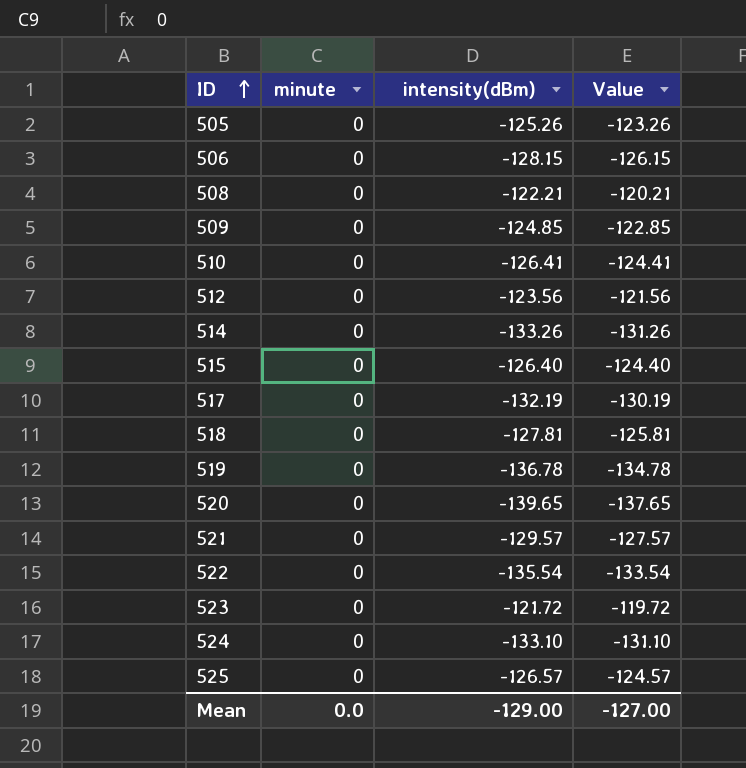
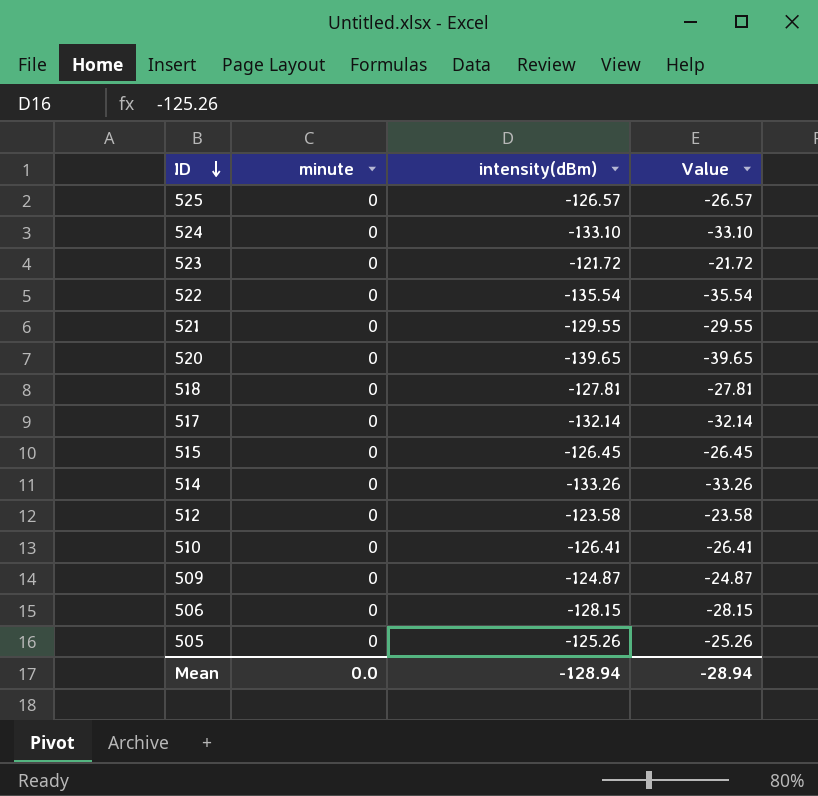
row order: ID ascending -> ID descending
column Value | formula: [intensity(dBm)] + 2 -> [intensity(dBm)] + 100
row 508: 0 | -122.21 | -120.21 -> none
row 519: 0 | -136.78 | -134.78 -> none
521 | intensity(dBm): -129.57 -> -129.55
517 | intensity(dBm): -132.19 -> -132.14
515 | intensity(dBm): -126.40 -> -126.45
512 | intensity(dBm): -123.56 -> -123.58
509 | intensity(dBm): -124.85 -> -124.87
Mean | intensity(dBm): -129.00 -> -128.94
Mean | Value: -127.00 -> -28.94

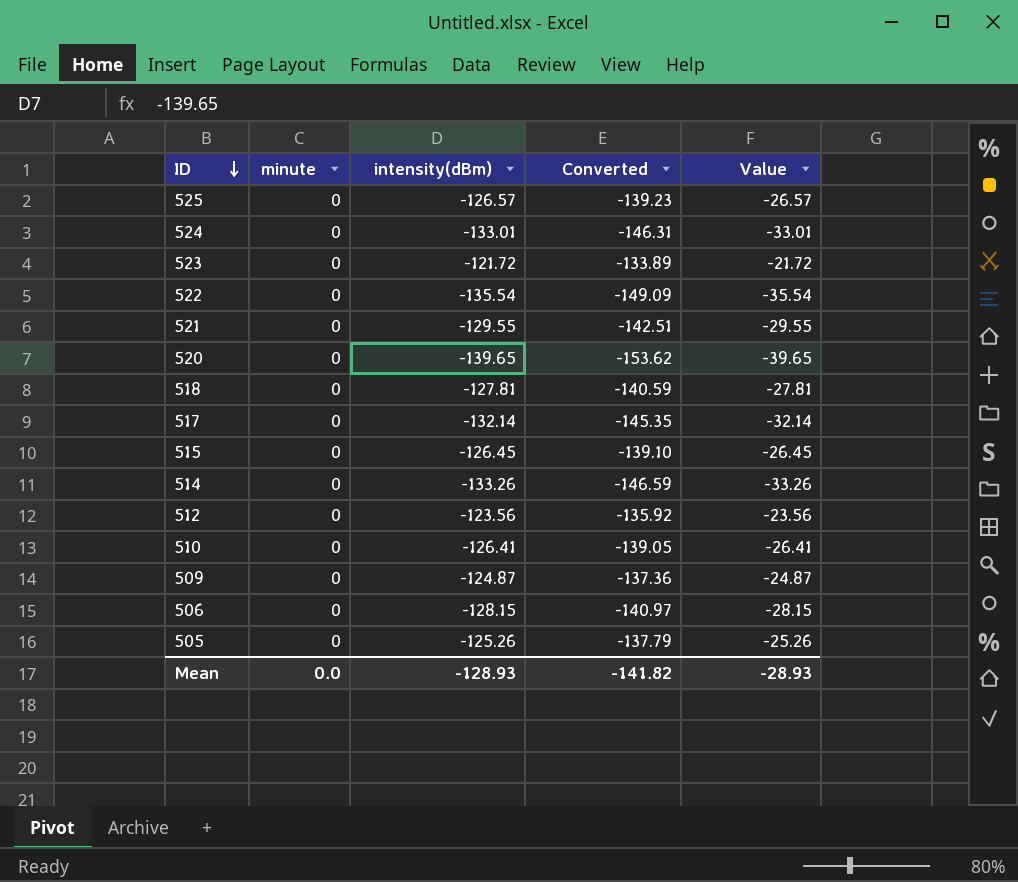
column Converted | formula: none -> [intensity(dBm)] * 1.1
524 | intensity(dBm): -133.10 -> -133.01
524 | Value: -33.10 -> -33.01
512 | intensity(dBm): -123.58 -> -123.56
512 | Value: -23.58 -> -23.56
Mean | intensity(dBm): -128.94 -> -128.93
Mean | Value: -28.94 -> -28.93

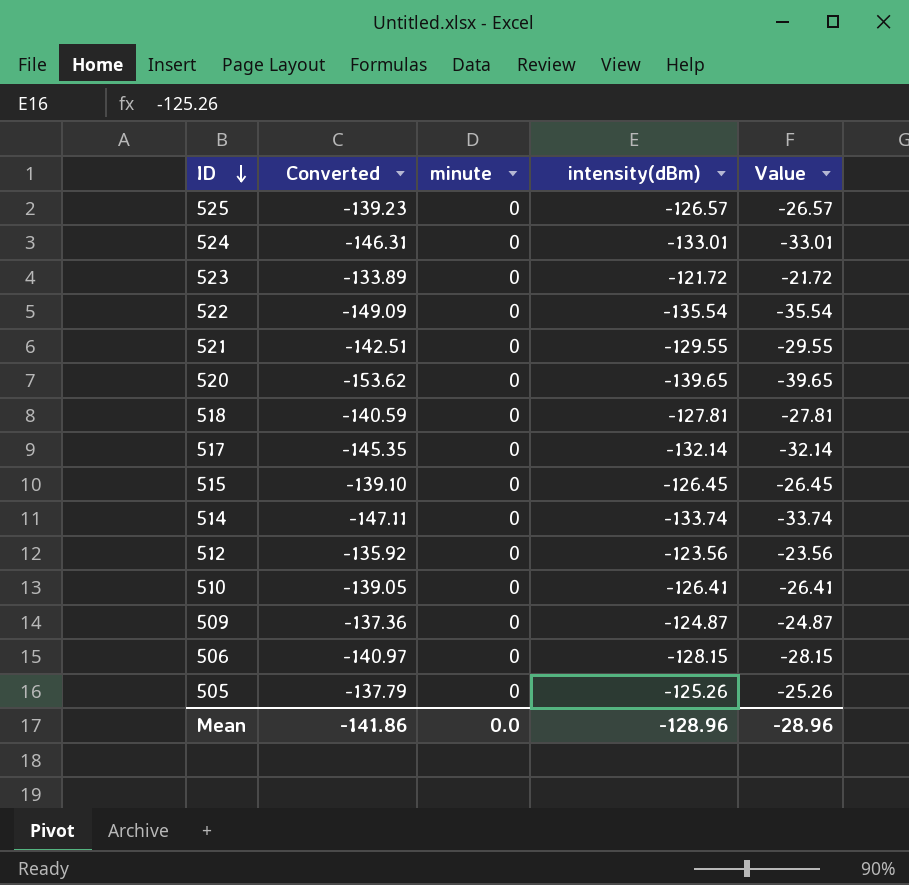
column Converted | position: 4 -> 2
514 | Converted: -146.59 -> -147.11
514 | intensity(dBm): -133.26 -> -133.74
514 | Value: -33.26 -> -33.74
Mean | Converted: -141.82 -> -141.86
Mean | intensity(dBm): -128.93 -> -128.96
Mean | Value: -28.93 -> -28.96

